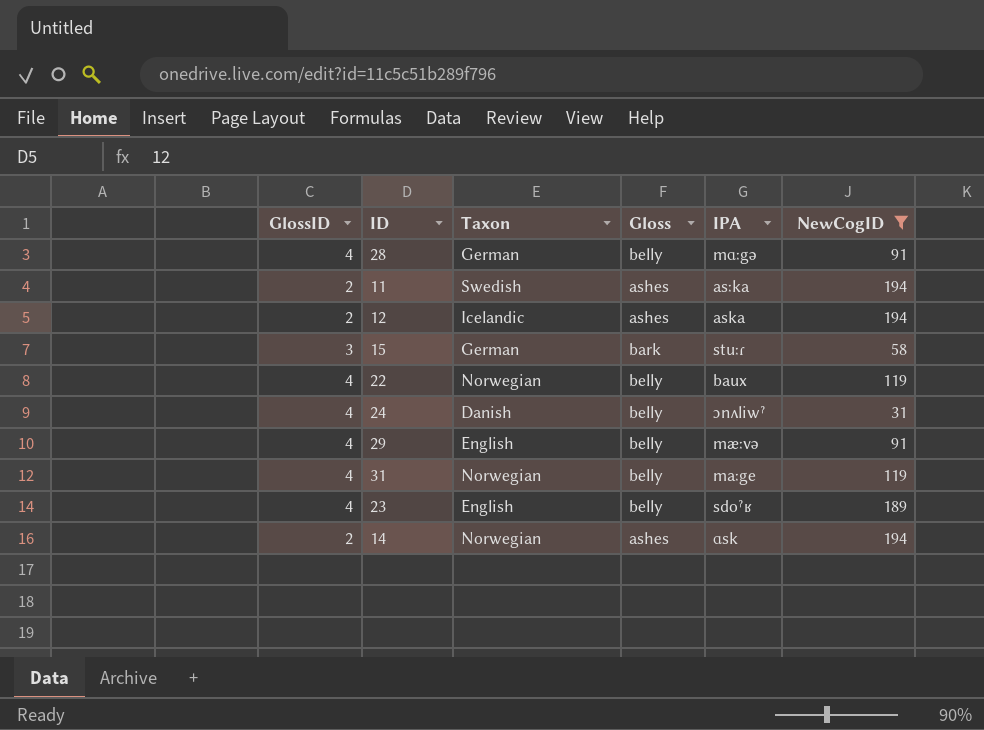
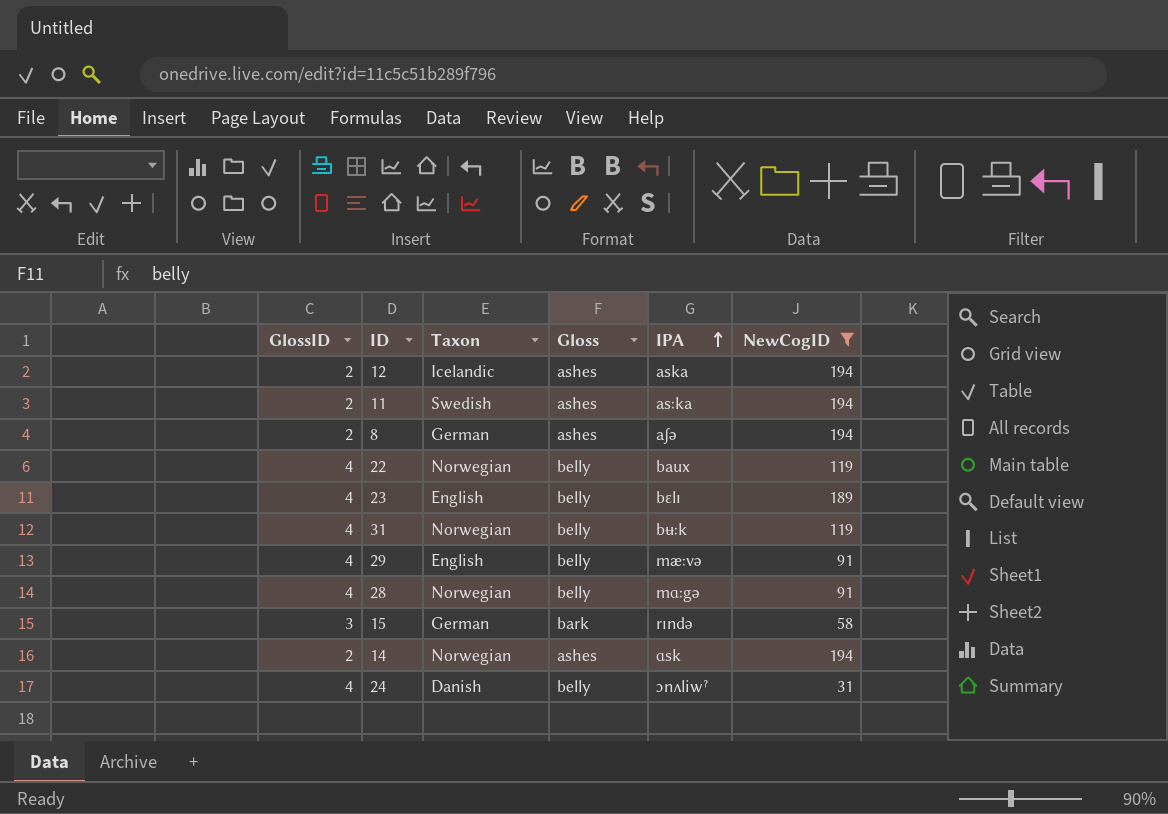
row order: none -> IPA ascending
row 8: none -> 2 | German | ashes | aʃə | 194
23 | IPA: sdoˀʁ -> bɛlɪ
31 | IPA: maːge -> bʉːk
28 | Taxon: German -> Norwegian
15 | IPA: stuːɾ -> rɪndə

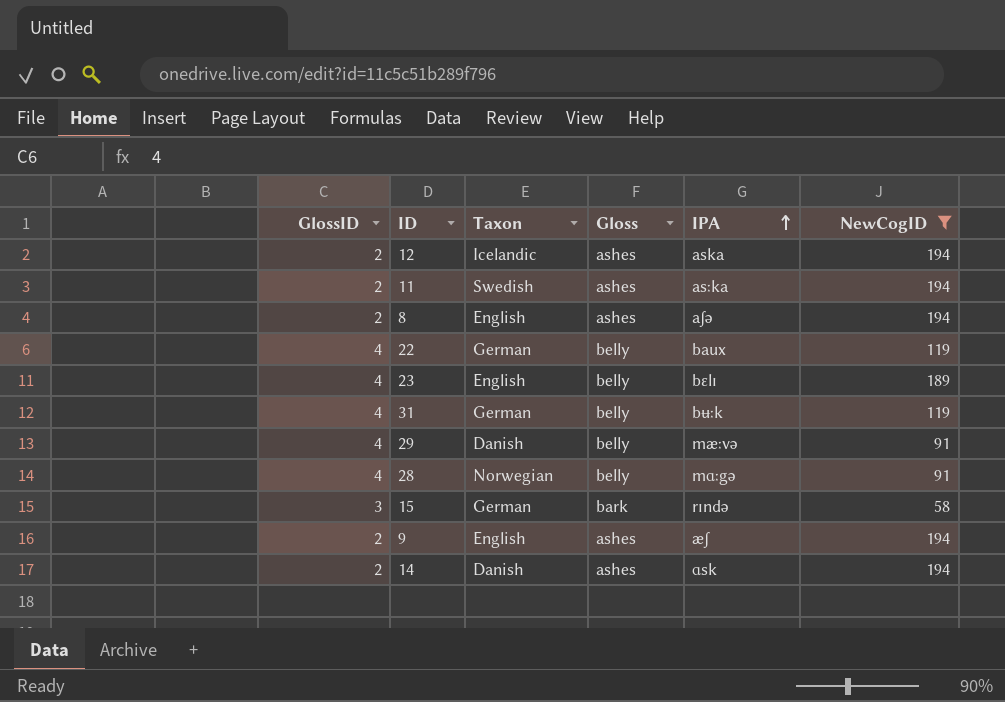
row 24: 4 | Danish | belly | ɔnʌliwˀ | 31 -> none
8 | Taxon: German -> English
22 | Taxon: Norwegian -> German
31 | Taxon: Norwegian -> German
29 | Taxon: English -> Danish
row 9: none -> 2 | English | ashes | æʃ | 194
14 | Taxon: Norwegian -> Danish

